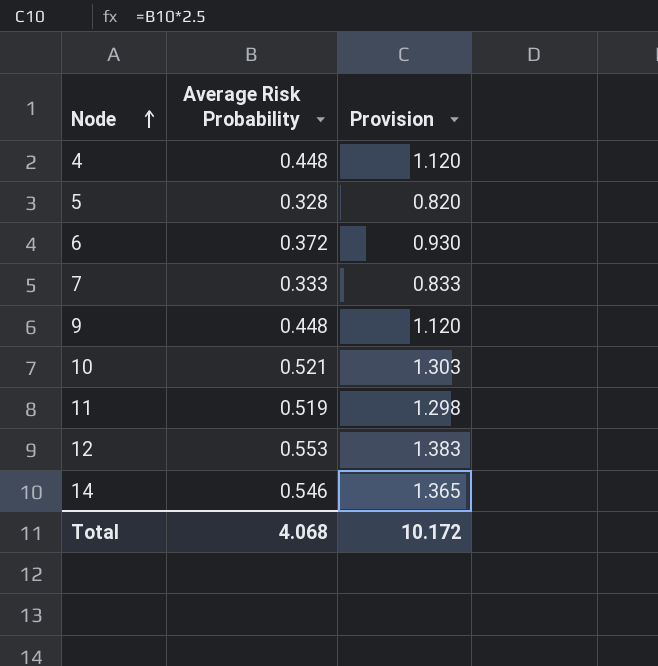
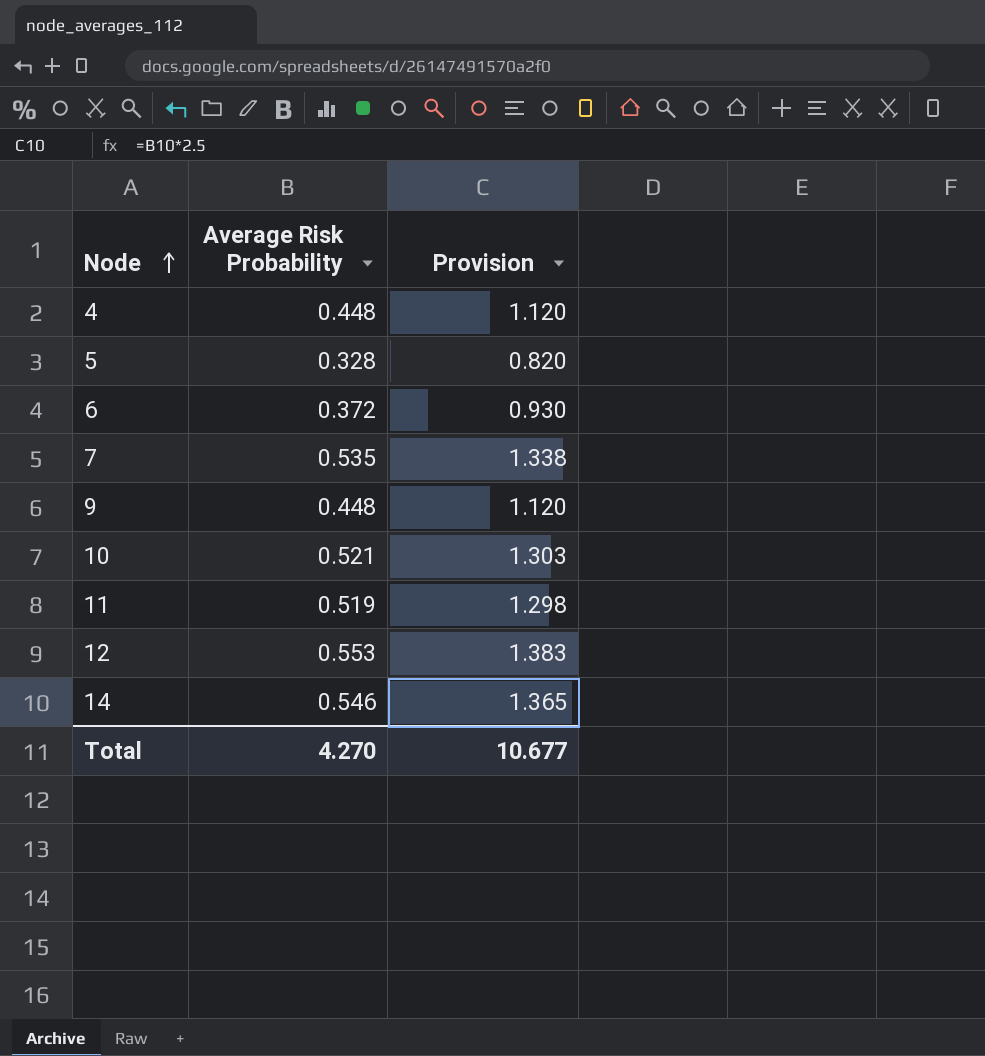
7 | Average Risk Probability: 0.333 -> 0.535
7 | Provision: 0.833 -> 1.338
Total | Average Risk Probability: 4.068 -> 4.270
Total | Provision: 10.172 -> 10.677

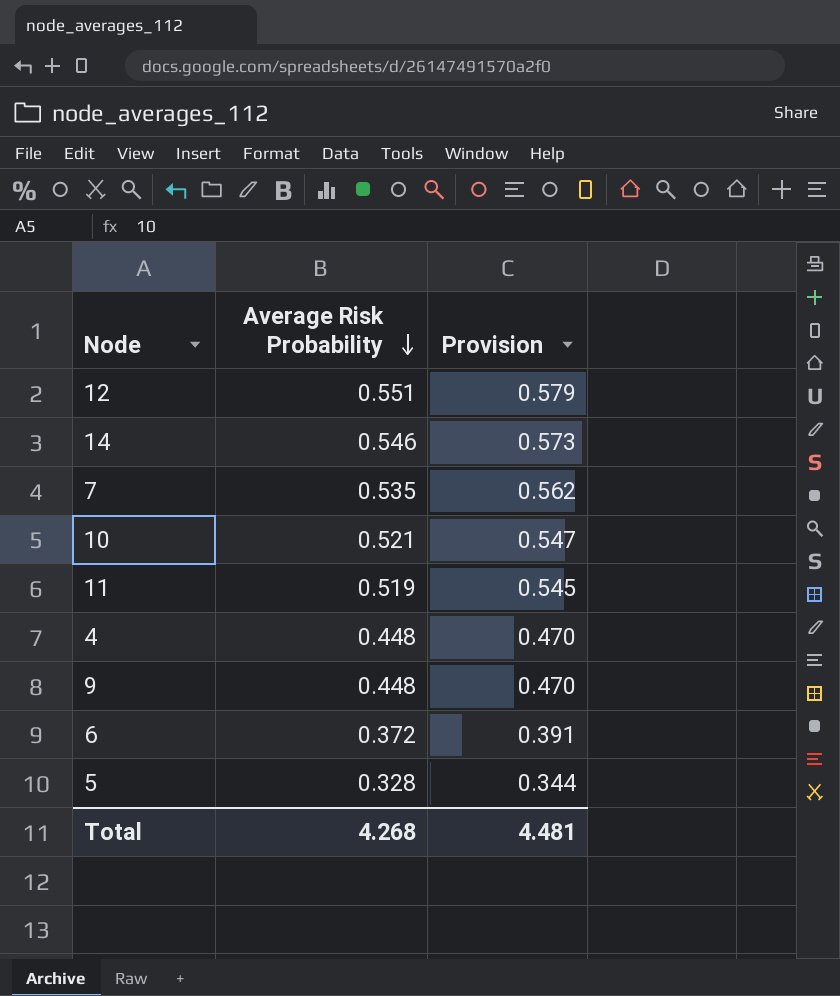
row order: Node ascending -> Average Risk Probability descending
column Provision | formula: [Average Risk Probability] * 2.5 -> [Average Risk Probability] * 1.05
12 | Average Risk Probability: 0.553 -> 0.551
Total | Average Risk Probability: 4.270 -> 4.268
Total | Provision: 10.677 -> 4.481

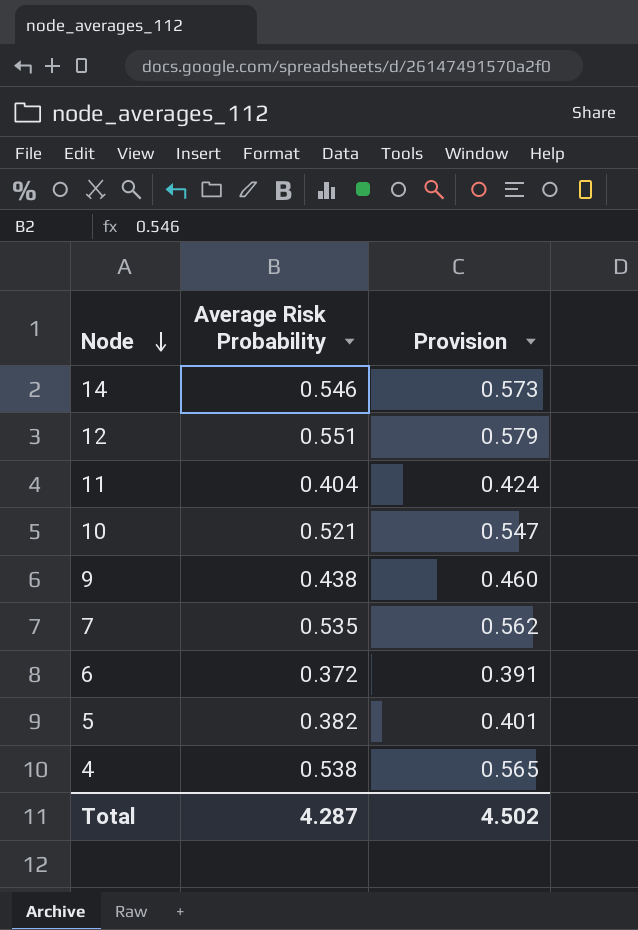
row order: Average Risk Probability descending -> Node descending
11 | Average Risk Probability: 0.519 -> 0.404
11 | Provision: 0.545 -> 0.424
9 | Average Risk Probability: 0.448 -> 0.438
9 | Provision: 0.470 -> 0.460
5 | Average Risk Probability: 0.328 -> 0.382
5 | Provision: 0.344 -> 0.401
4 | Average Risk Probability: 0.448 -> 0.538
4 | Provision: 0.470 -> 0.565
Total | Average Risk Probability: 4.268 -> 4.287
Total | Provision: 4.481 -> 4.502

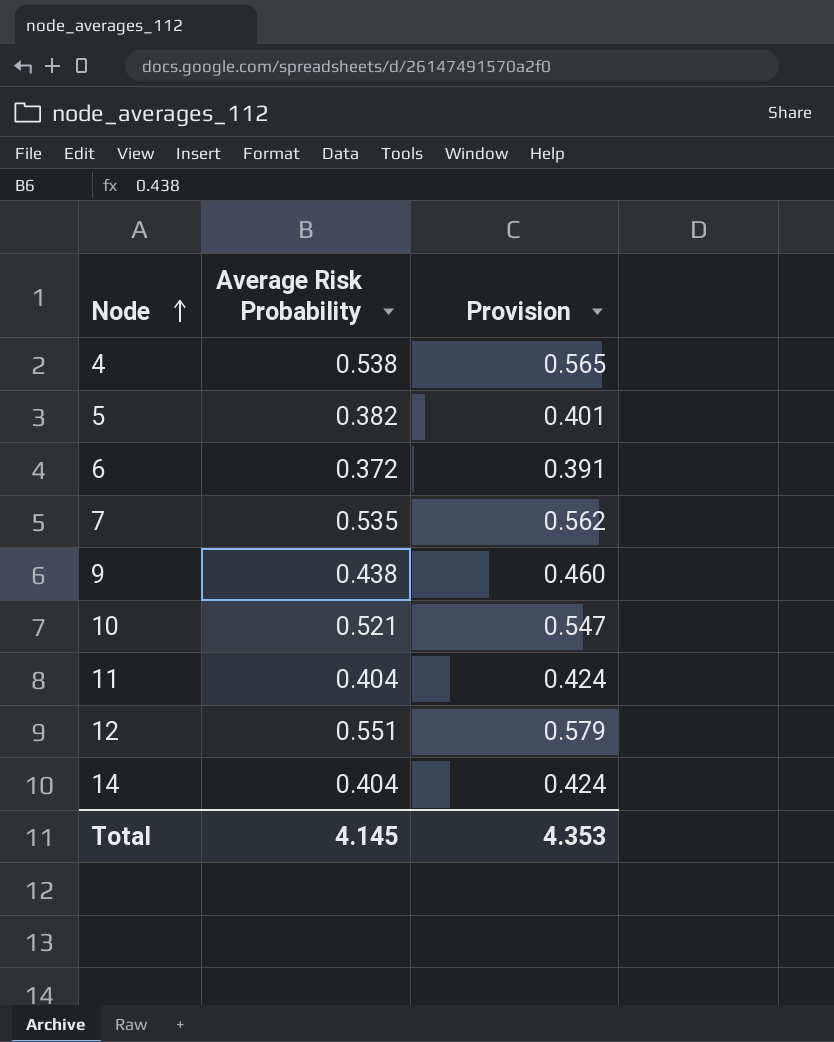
row order: Node descending -> Node ascending
14 | Average Risk Probability: 0.546 -> 0.404
14 | Provision: 0.573 -> 0.424
Total | Average Risk Probability: 4.287 -> 4.145
Total | Provision: 4.502 -> 4.353

